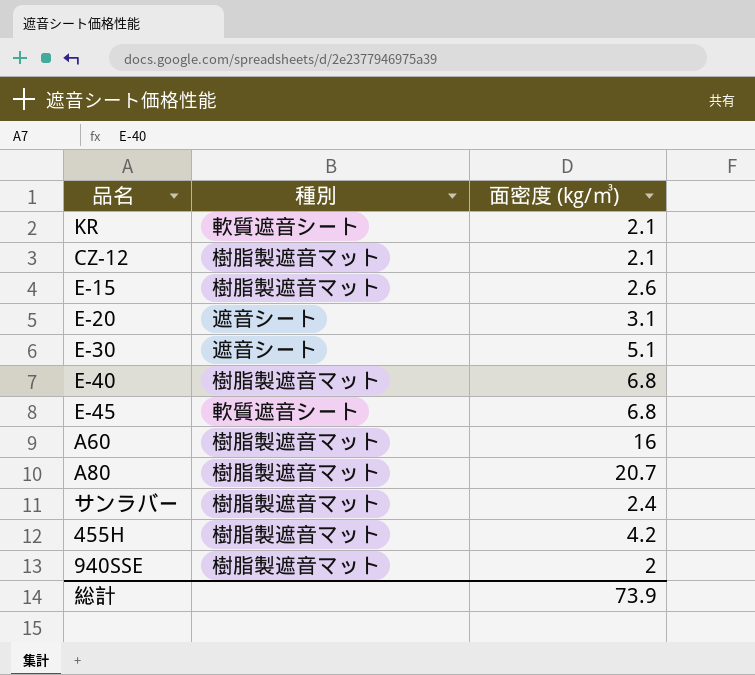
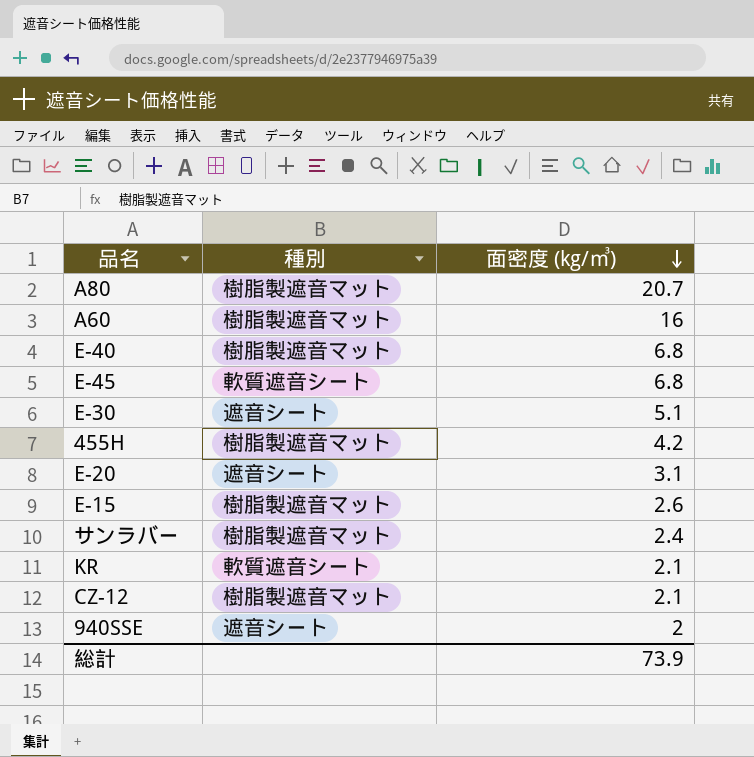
row order: none -> 面密度 (kg/㎥) descending
940SSE | 種別: 樹脂製遮音マット -> 遮音シート

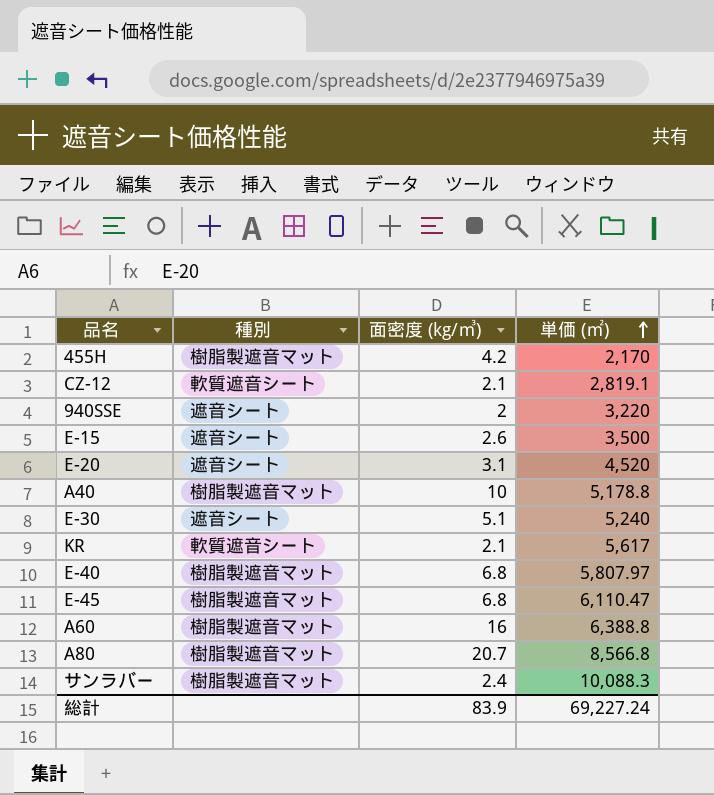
row order: 面密度 (kg/㎥) descending -> 単価 (㎡) ascending
column 単価 (㎡) | position: none -> 4
CZ-12 | 種別: 樹脂製遮音マット -> 軟質遮音シート
E-15 | 種別: 樹脂製遮音マット -> 遮音シート
row A40: none -> 樹脂製遮音マット | 10 | 5,178.8
E-45 | 種別: 軟質遮音シート -> 樹脂製遮音マット
総計 | 面密度 (kg/㎥): 73.9 -> 83.9

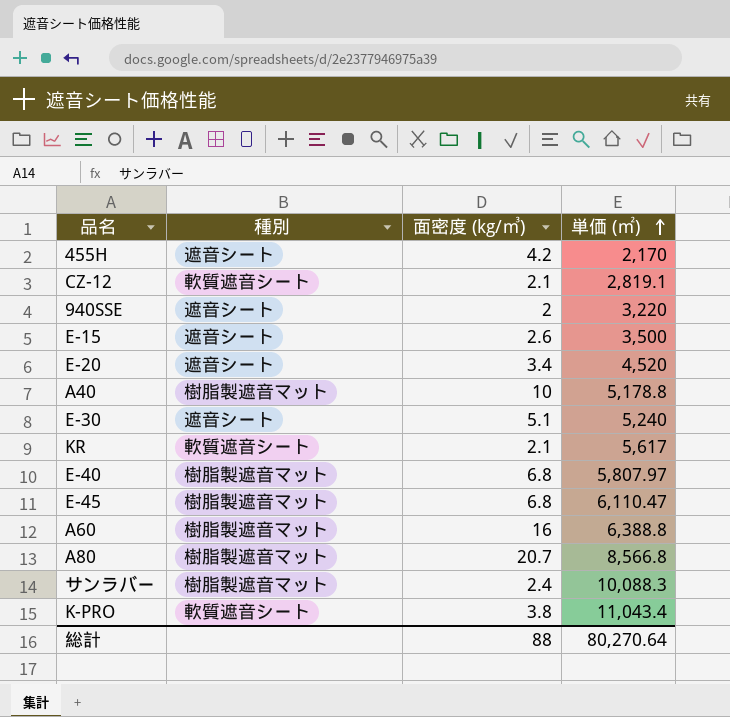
455H | 種別: 樹脂製遮音マット -> 遮音シート
E-20 | 面密度 (kg/㎥): 3.1 -> 3.4
row K-PRO: none -> 軟質遮音シート | 3.8 | 11,043.4
総計 | 面密度 (kg/㎥): 83.9 -> 88
総計 | 単価 (㎡): 69,227.24 -> 80,270.64

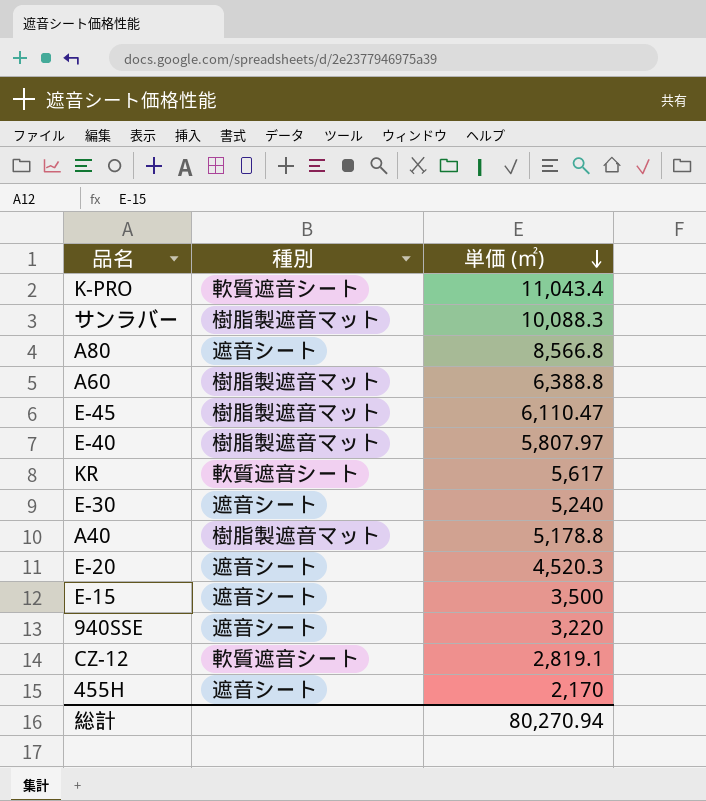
row order: 単価 (㎡) ascending -> 単価 (㎡) descending
column 面密度 (kg/㎥) | position: 3 -> none
A80 | 種別: 樹脂製遮音マット -> 遮音シート
E-20 | 単価 (㎡): 4,520 -> 4,520.3
総計 | 単価 (㎡): 80,270.64 -> 80,270.94

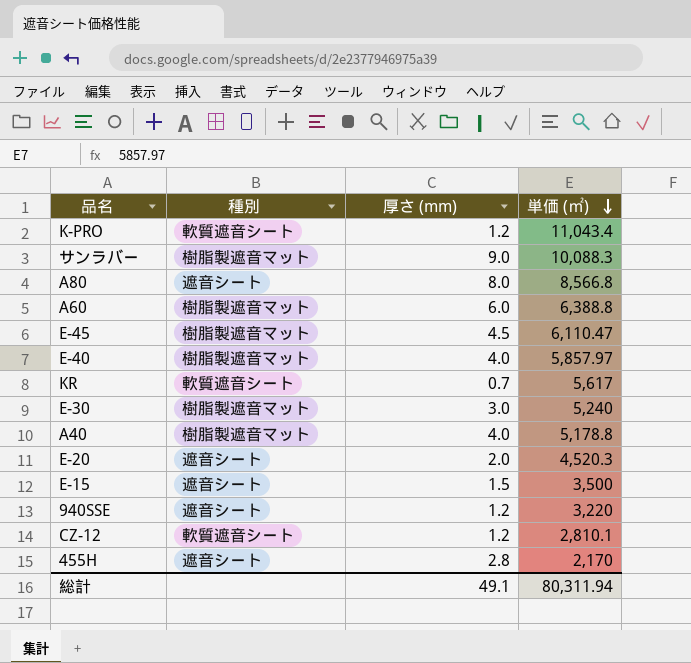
column 厚さ (mm) | position: none -> 3
E-40 | 単価 (㎡): 5,807.97 -> 5,857.97
E-30 | 種別: 遮音シート -> 樹脂製遮音マット
CZ-12 | 単価 (㎡): 2,819.1 -> 2,810.1
総計 | 単価 (㎡): 80,270.94 -> 80,311.94

